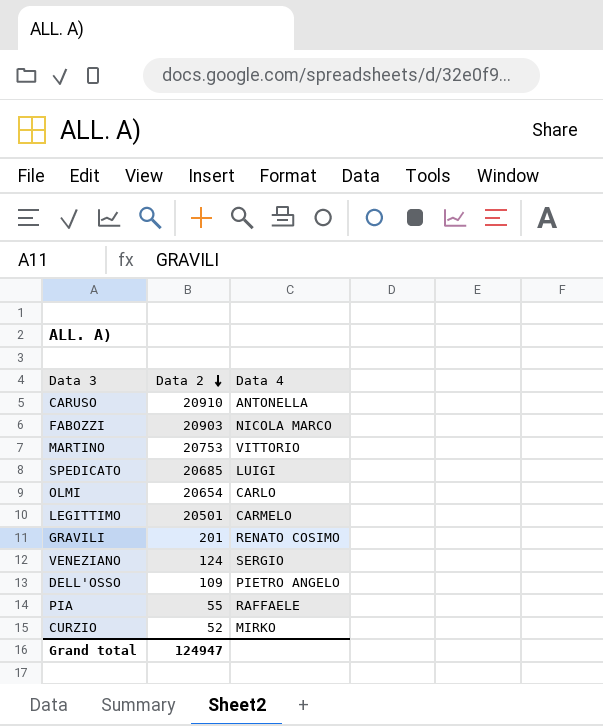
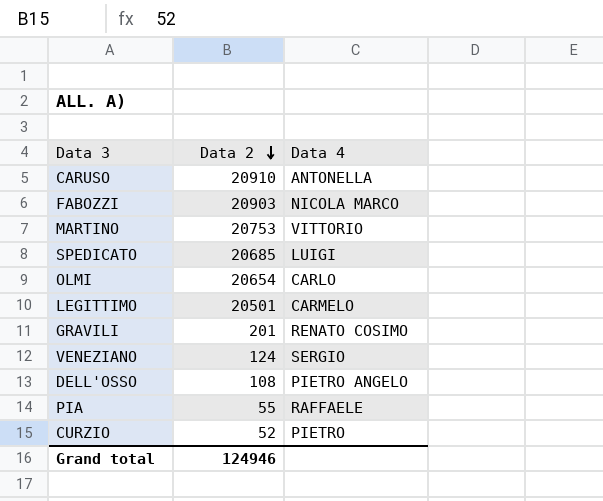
DELL'OSSO | Data 2: 109 -> 108
CURZIO | Data 4: MIRKO -> PIETRO
Grand total | Data 2: 124947 -> 124946

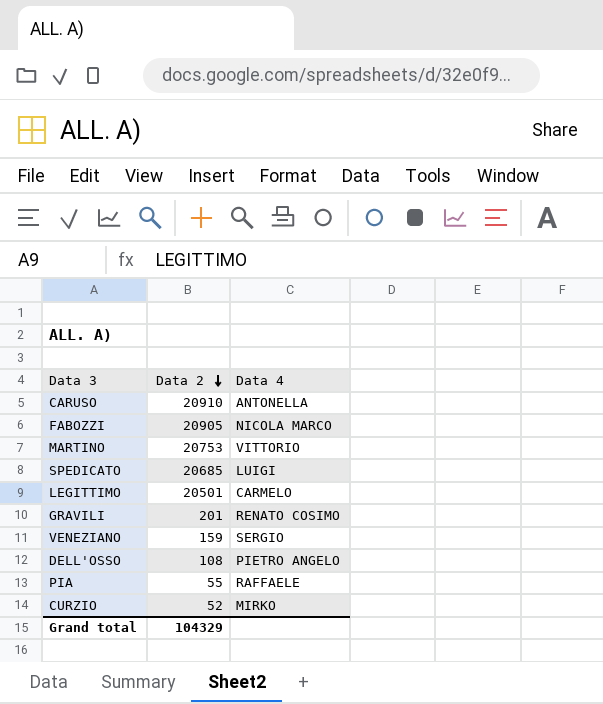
row OLMI: 20654 | CARLO -> none
FABOZZI | Data 2: 20903 -> 20905
VENEZIANO | Data 2: 124 -> 159
CURZIO | Data 4: PIETRO -> MIRKO
Grand total | Data 2: 124946 -> 104329

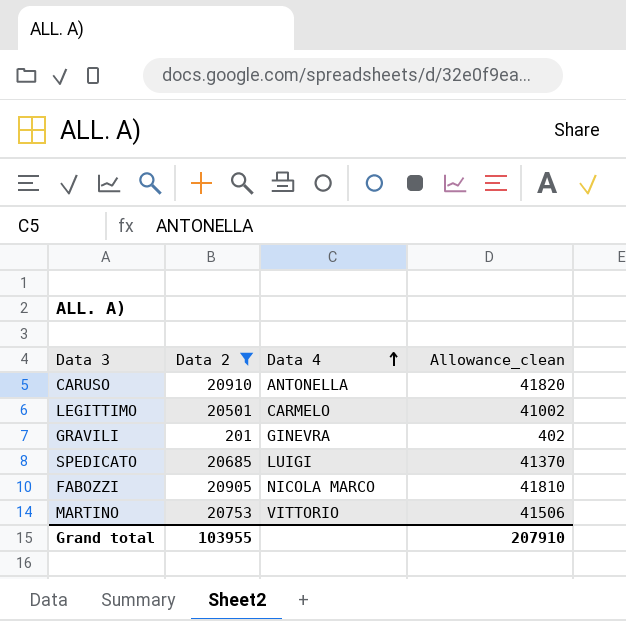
filter: none -> Data 2 >= 201
row order: Data 2 descending -> Data 4 ascending
column Allowance_clean | formula: none -> [Data 2] * 2
GRAVILI | Data 4: RENATO COSIMO -> GINEVRA
Grand total | Data 2: 104329 -> 103955

